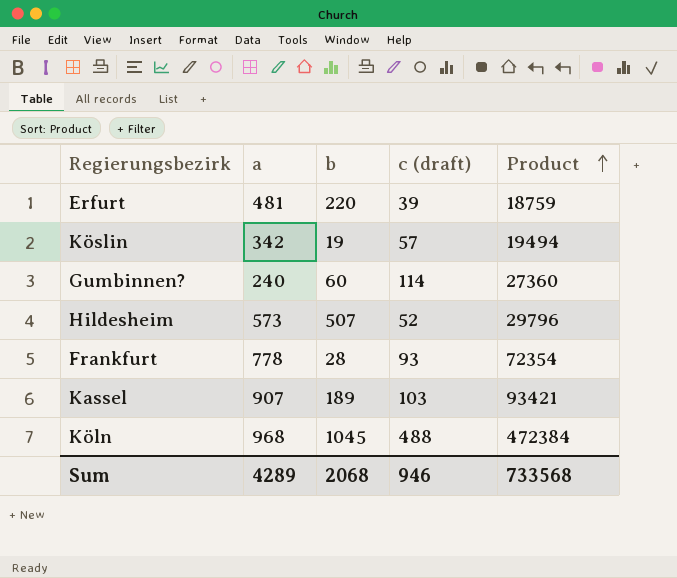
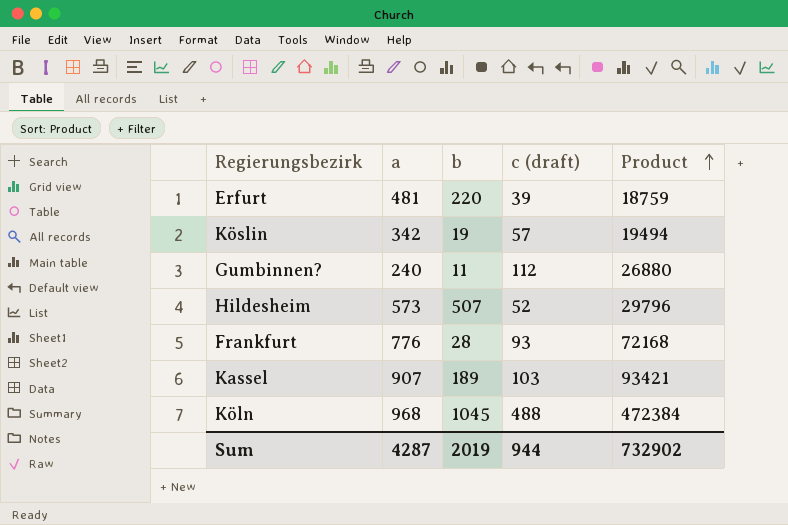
Gumbinnen? | b: 60 -> 11
Gumbinnen? | c (draft): 114 -> 112
Gumbinnen? | Product: 27360 -> 26880
Frankfurt | a: 778 -> 776
Frankfurt | Product: 72354 -> 72168
Sum | a: 4289 -> 4287
Sum | b: 2068 -> 2019
Sum | c (draft): 946 -> 944
Sum | Product: 733568 -> 732902

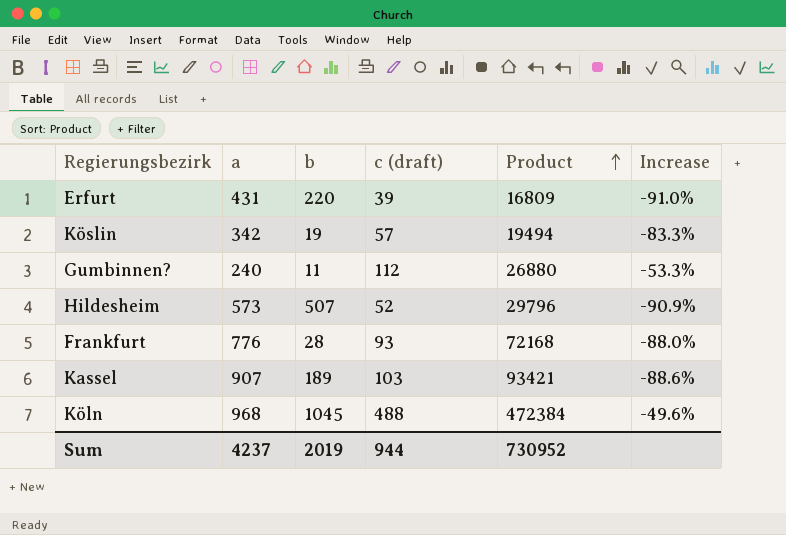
column Increase | formula: none -> ([c (draft)] - [a]) / [a]
Erfurt | a: 481 -> 431
Erfurt | Product: 18759 -> 16809
Sum | a: 4287 -> 4237
Sum | Product: 732902 -> 730952

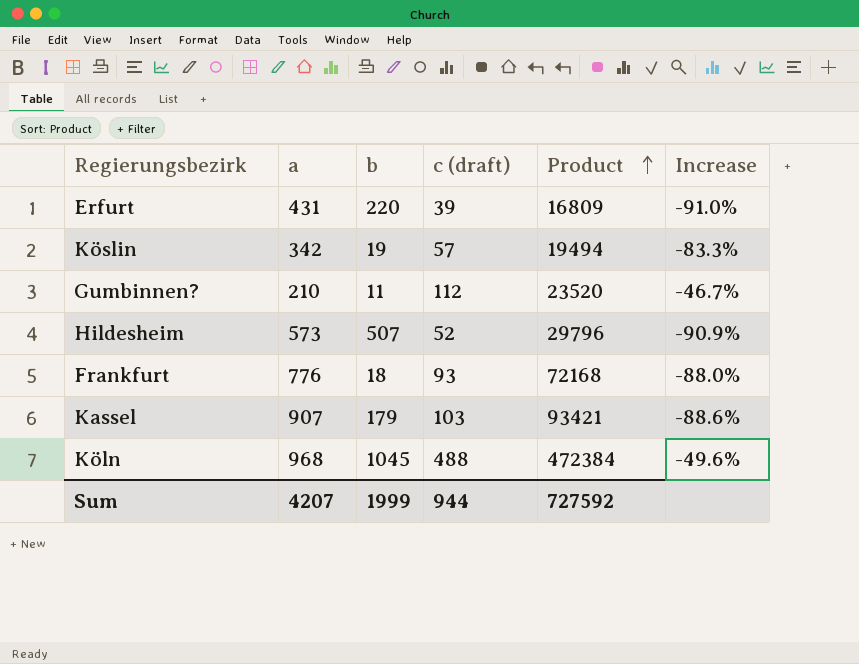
Gumbinnen? | a: 240 -> 210
Gumbinnen? | Product: 26880 -> 23520
Gumbinnen? | Increase: -53.3% -> -46.7%
Frankfurt | b: 28 -> 18
Kassel | b: 189 -> 179
Sum | a: 4237 -> 4207
Sum | b: 2019 -> 1999
Sum | Product: 730952 -> 727592

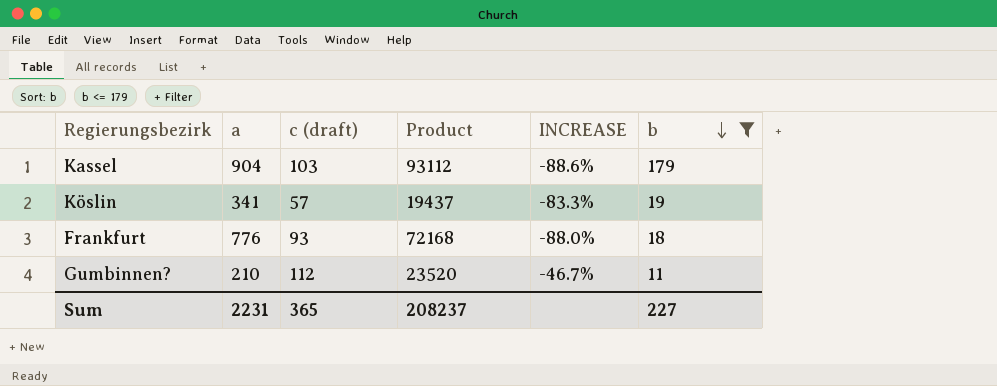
filter: none -> b <= 179
row order: Product ascending -> b descending
column name: Increase -> INCREASE
column b | position: 3 -> 6
Kassel | a: 907 -> 904
Kassel | Product: 93421 -> 93112
Köslin | a: 342 -> 341
Köslin | Product: 19494 -> 19437
Sum | a: 4207 -> 2231
Sum | c (draft): 944 -> 365
Sum | Product: 727592 -> 208237
Sum | b: 1999 -> 227

